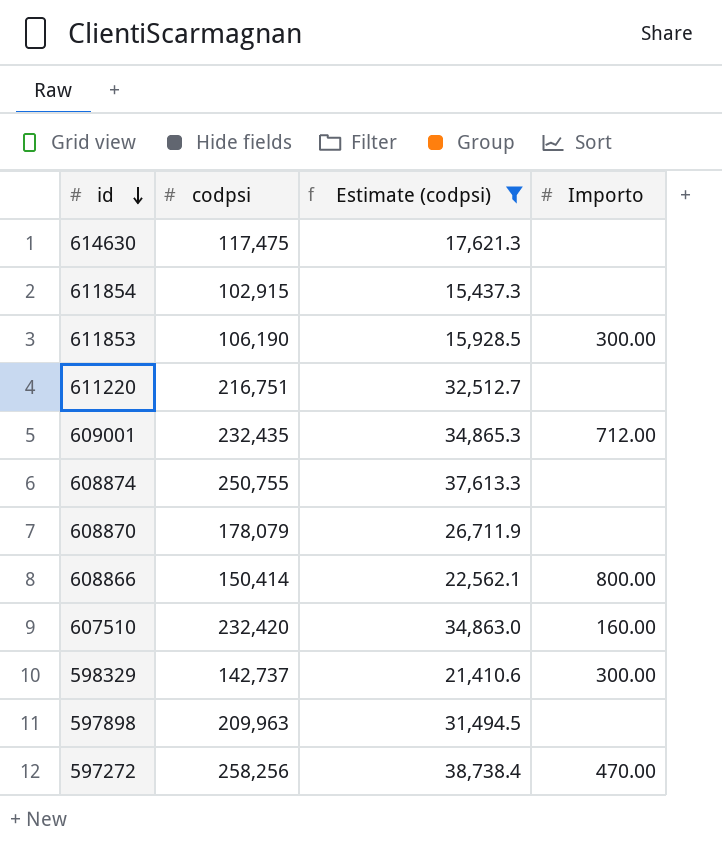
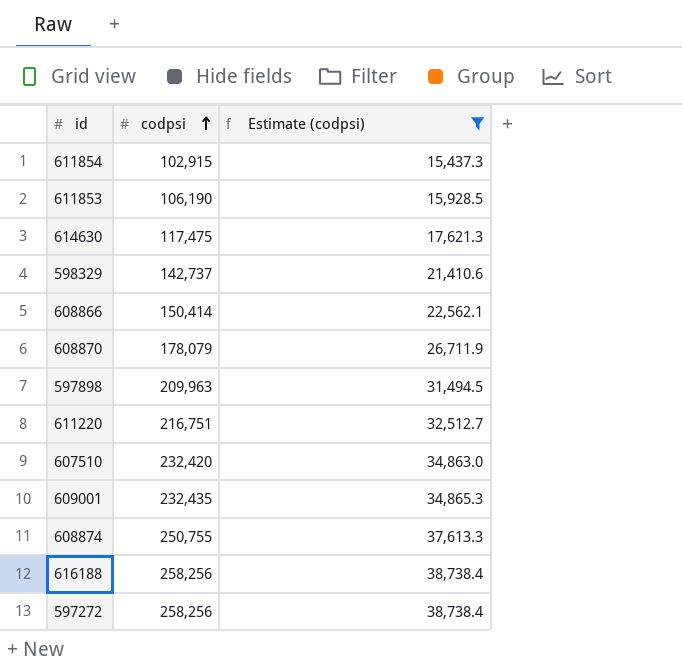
row order: id descending -> codpsi ascending
column Importo | position: 4 -> none
row 616188: none -> 258,256 | 38,738.4

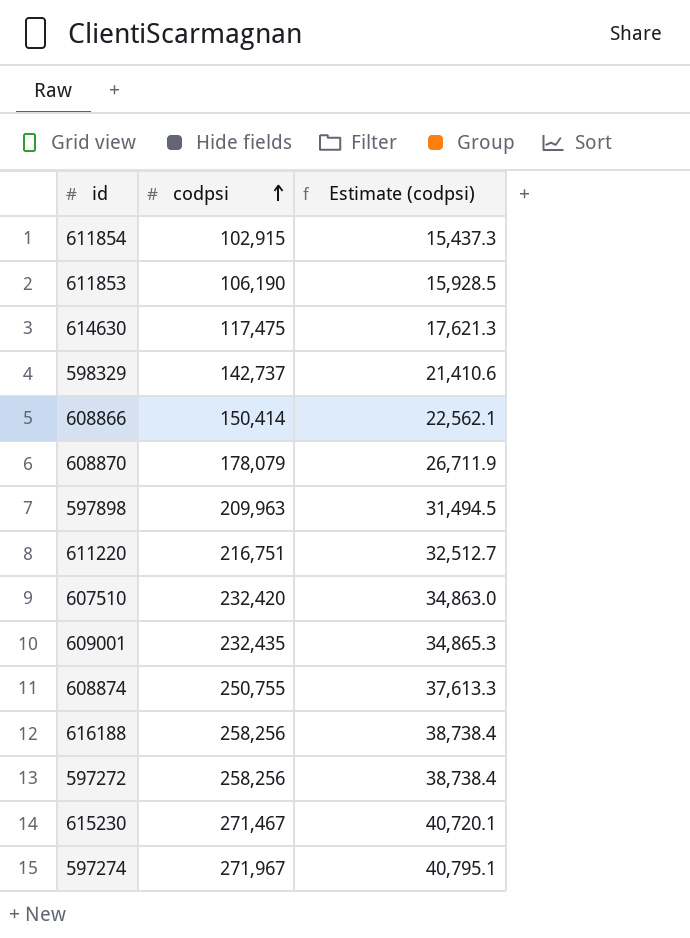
filter: Estimate (codpsi) <= 38,738.4 -> none

